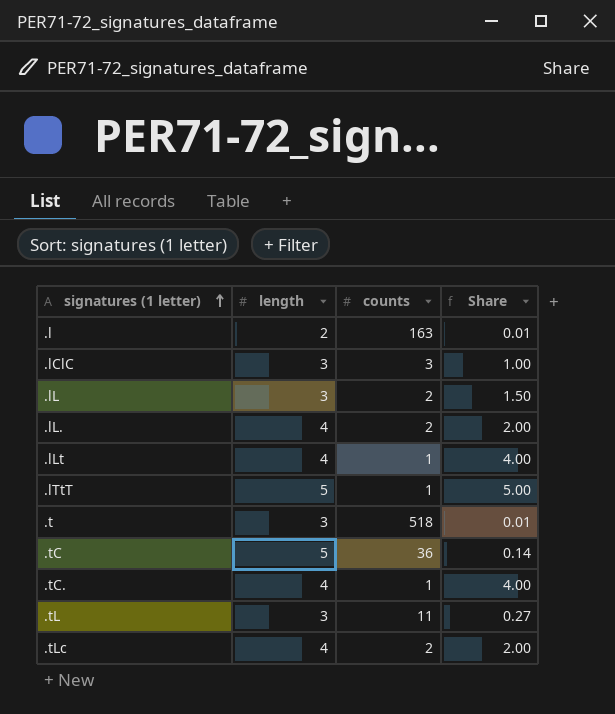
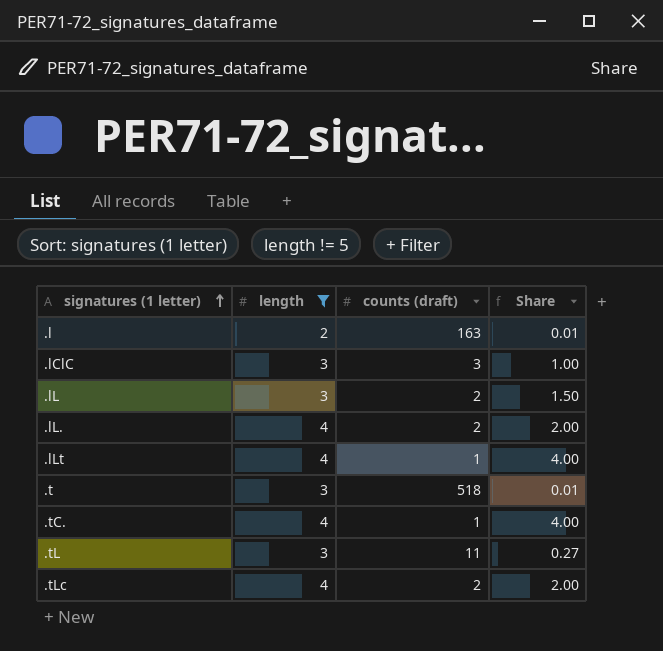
filter: none -> length != 5
column name: counts -> counts (draft)

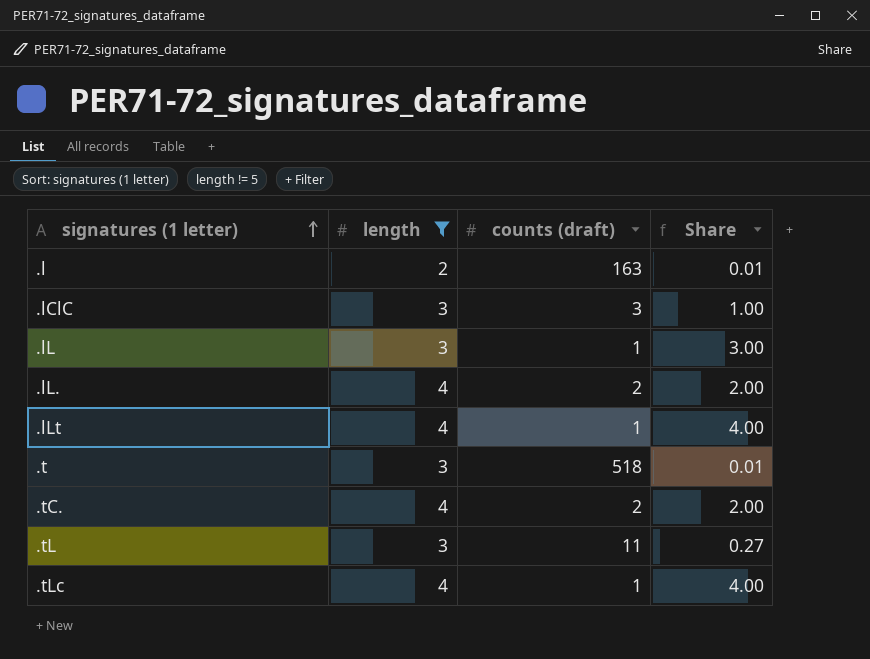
.lL | counts (draft): 2 -> 1
.lL | Share: 1.50 -> 3.00
.tC. | counts (draft): 1 -> 2
.tC. | Share: 4.00 -> 2.00
.tLc | counts (draft): 2 -> 1
.tLc | Share: 2.00 -> 4.00

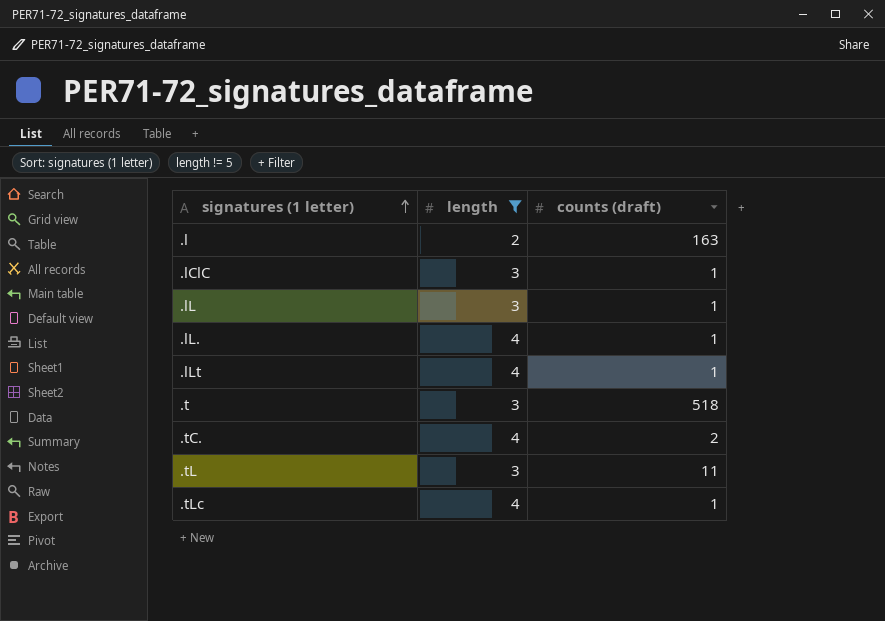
column Share | formula: [length] / [counts (draft)] -> none
.lClC | counts (draft): 3 -> 1
.lL. | counts (draft): 2 -> 1

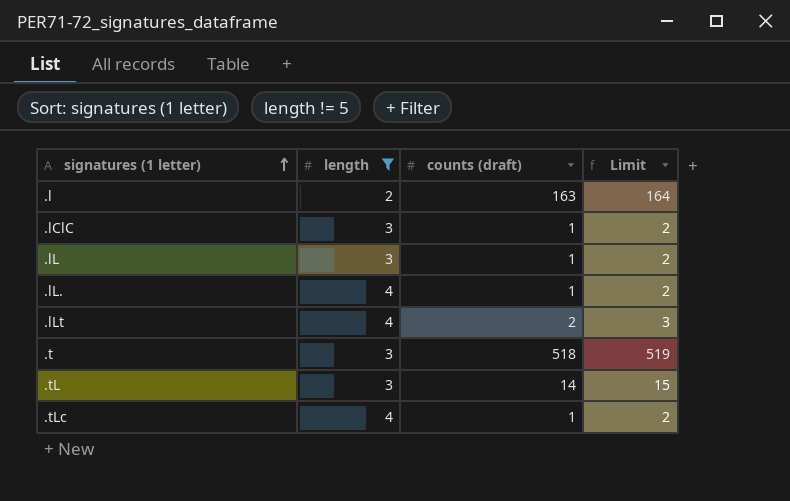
column Limit | formula: none -> [counts (draft)] + 1
row .tC.: 4 | 2 -> none
.lLt | counts (draft): 1 -> 2
.tL | counts (draft): 11 -> 14

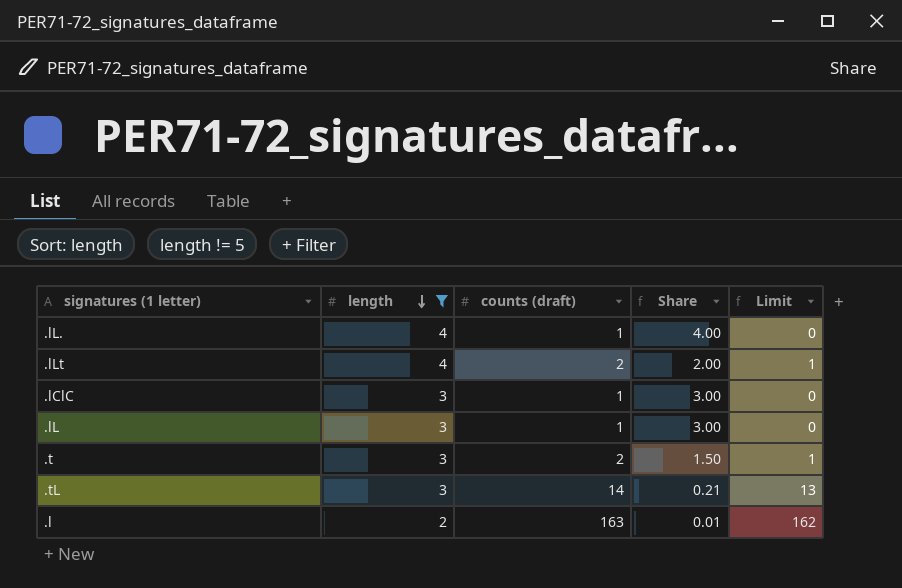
row order: signatures (1 letter) ascending -> length descending
column Share | formula: none -> [length] / [counts (draft)]
column Limit | formula: [counts (draft)] + 1 -> [counts (draft)] - 1
row .tLc: 4 | 1 | 2 -> none
.t | counts (draft): 518 -> 2

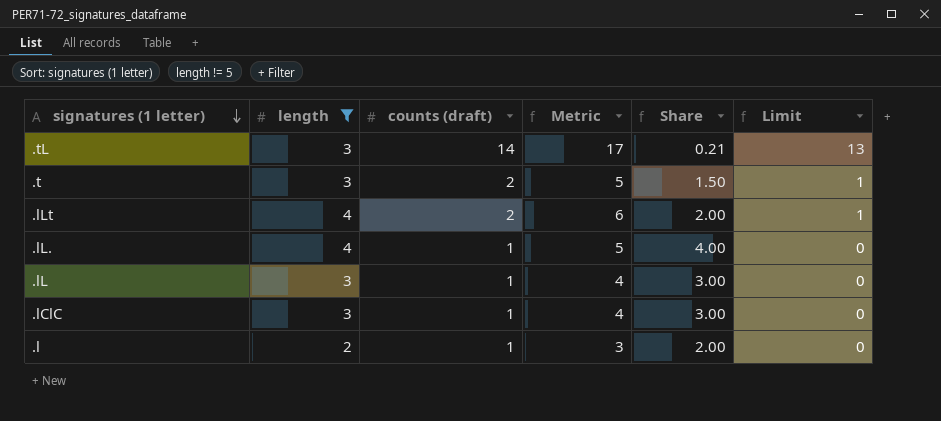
row order: length descending -> signatures (1 letter) descending
column Metric | formula: none -> [length] + [counts (draft)]
.l | counts (draft): 163 -> 1
.l | Share: 0.01 -> 2.00
.l | Limit: 162 -> 0

